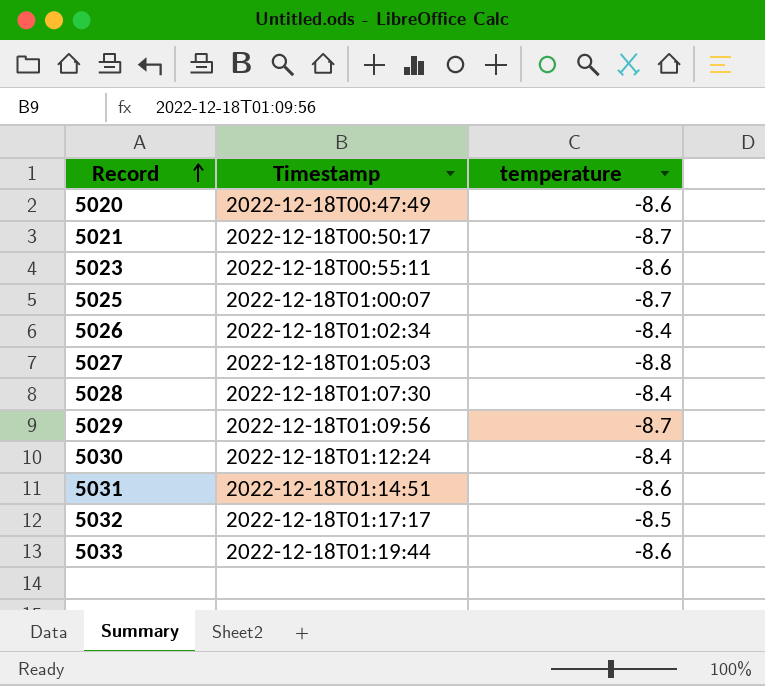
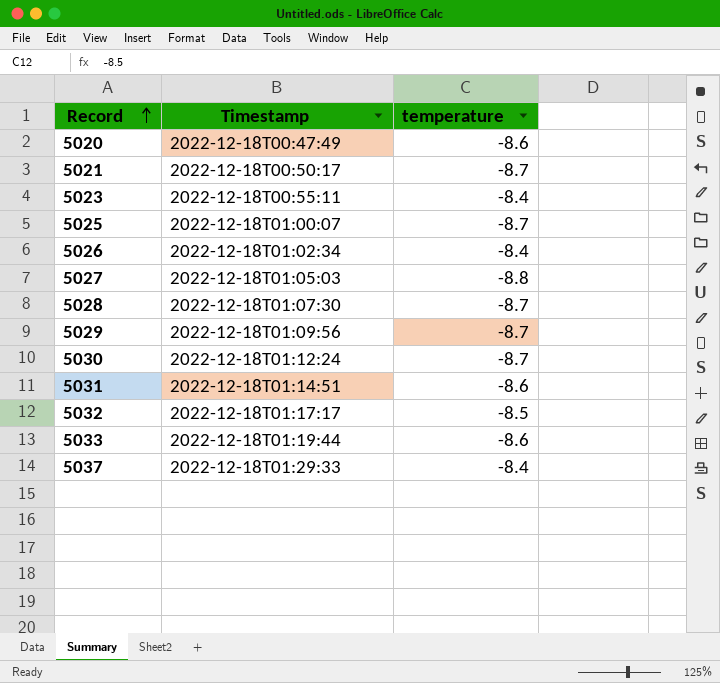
5023 | temperature: -8.6 -> -8.4
5028 | temperature: -8.4 -> -8.7
5030 | temperature: -8.4 -> -8.7
row 5037: none -> 2022-12-18T01:29:33 | -8.4

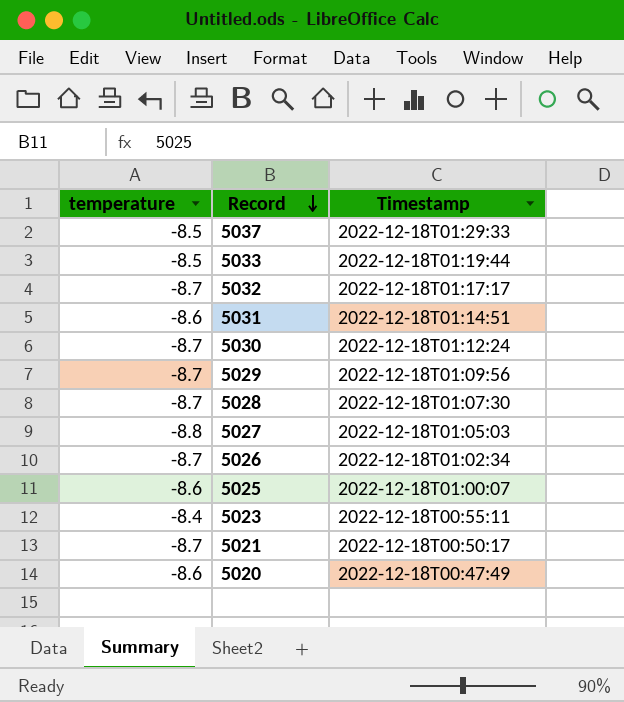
row order: Record ascending -> Record descending
column temperature | position: 3 -> 1
5037 | temperature: -8.4 -> -8.5
5033 | temperature: -8.6 -> -8.5
5032 | temperature: -8.5 -> -8.7
5026 | temperature: -8.4 -> -8.7
5025 | temperature: -8.7 -> -8.6

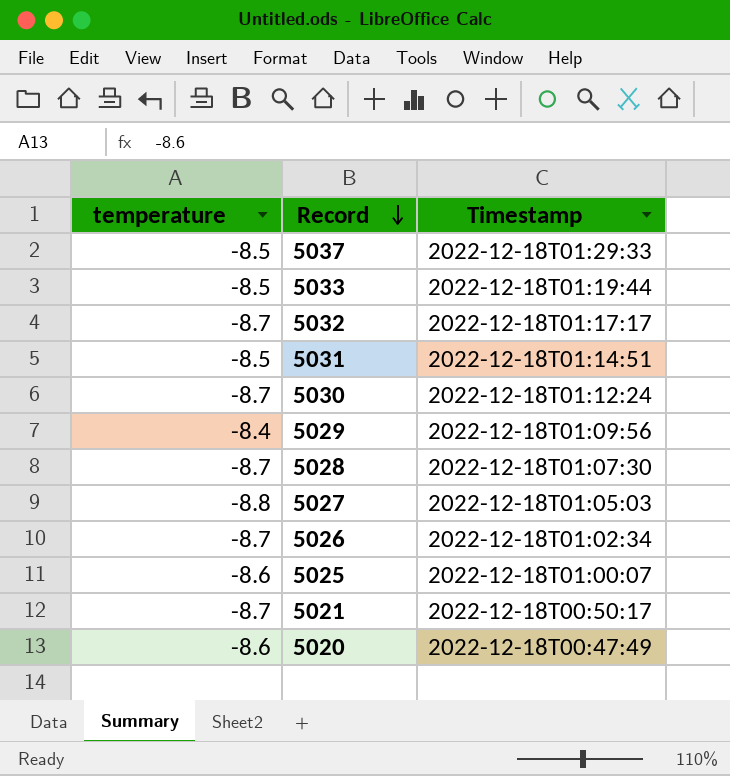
row 5023: -8.4 | 2022-12-18T00:55:11 -> none
5031 | temperature: -8.6 -> -8.5
5029 | temperature: -8.7 -> -8.4

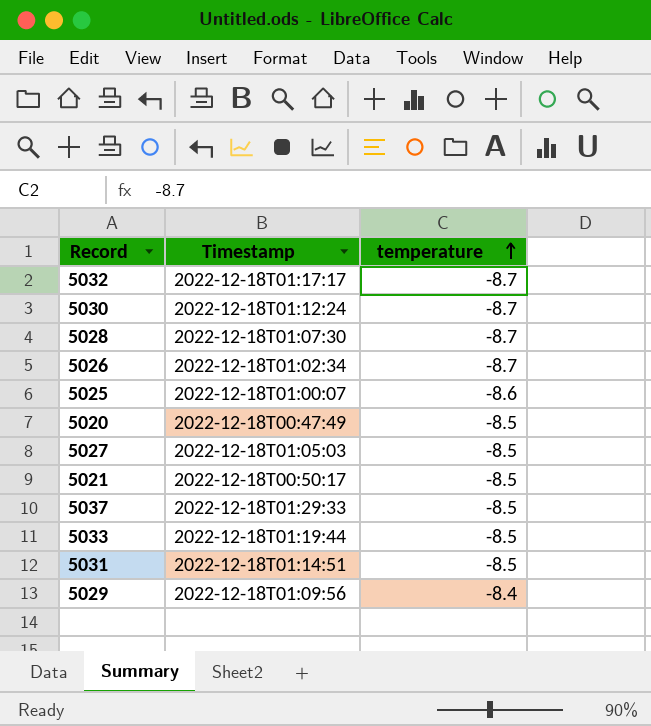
row order: Record descending -> temperature ascending
column temperature | position: 1 -> 3
5020 | temperature: -8.6 -> -8.5
5027 | temperature: -8.8 -> -8.5
5021 | temperature: -8.7 -> -8.5

